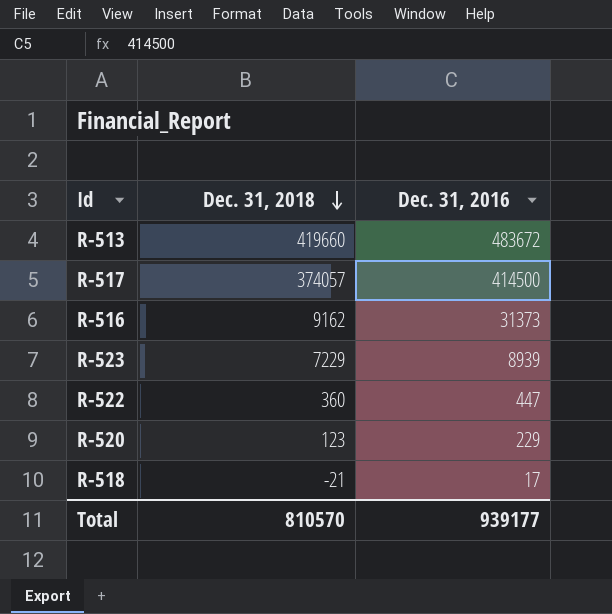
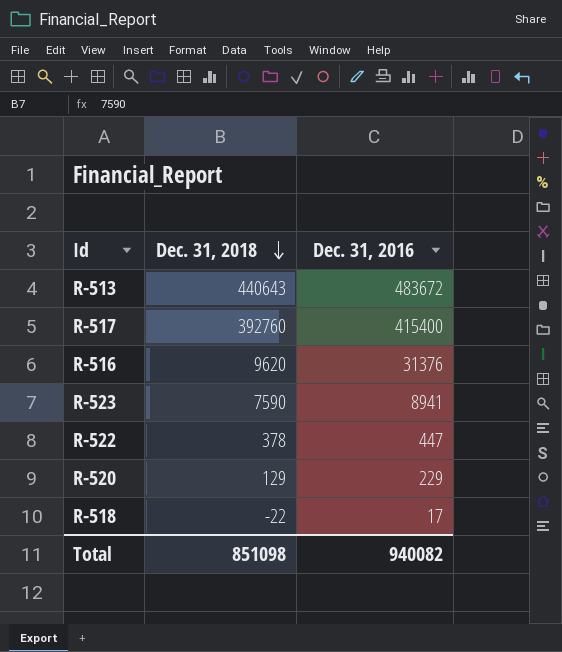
R-513 | Dec. 31, 2018: 419660 -> 440643
R-517 | Dec. 31, 2018: 374057 -> 392760
R-517 | Dec. 31, 2016: 414500 -> 415400
R-516 | Dec. 31, 2018: 9162 -> 9620
R-516 | Dec. 31, 2016: 31373 -> 31376
R-523 | Dec. 31, 2018: 7229 -> 7590
R-523 | Dec. 31, 2016: 8939 -> 8941
R-522 | Dec. 31, 2018: 360 -> 378
R-520 | Dec. 31, 2018: 123 -> 129
R-518 | Dec. 31, 2018: -21 -> -22
Total | Dec. 31, 2018: 810570 -> 851098
Total | Dec. 31, 2016: 939177 -> 940082

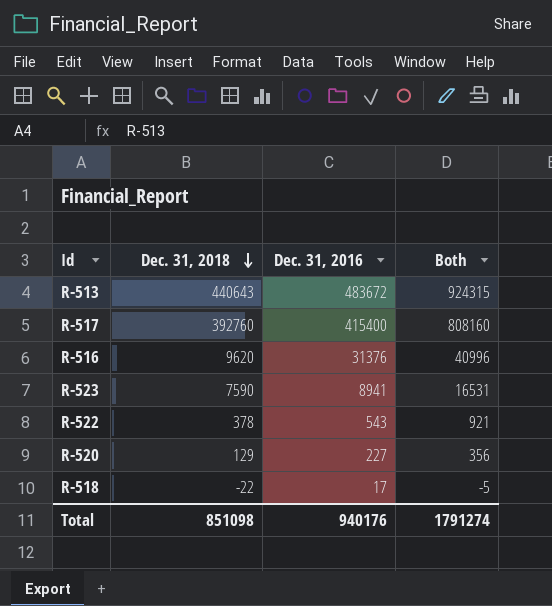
column Both | formula: none -> [Dec. 31, 2018] + [Dec. 31, 2016]
R-522 | Dec. 31, 2016: 447 -> 543
R-520 | Dec. 31, 2016: 229 -> 227
Total | Dec. 31, 2016: 940082 -> 940176

